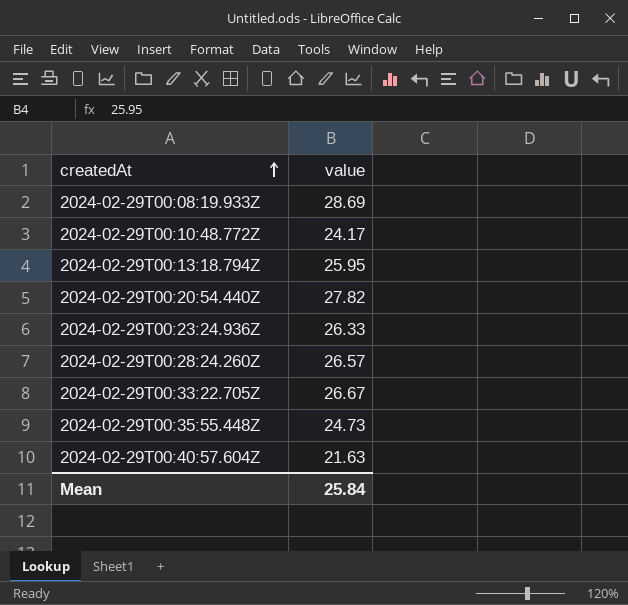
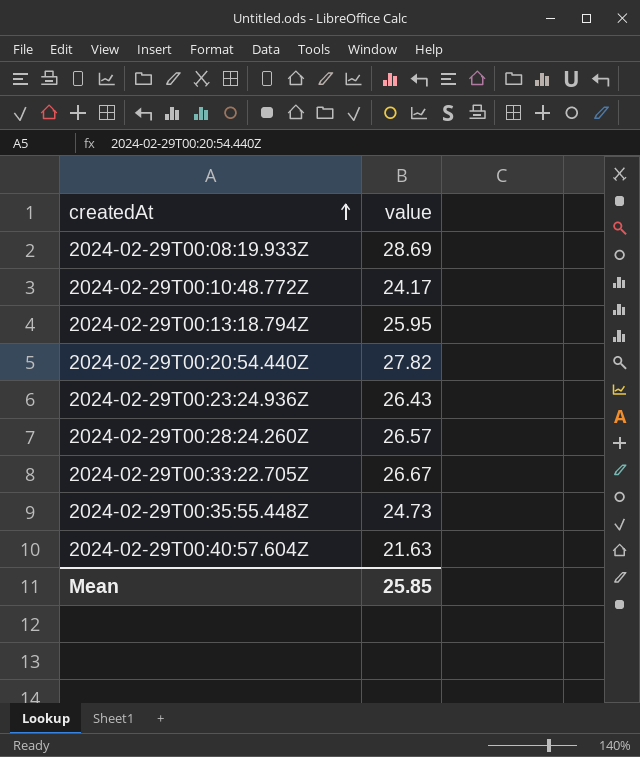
2024-02-29T00:23:24.936Z | value: 26.33 -> 26.43
Mean | value: 25.84 -> 25.85

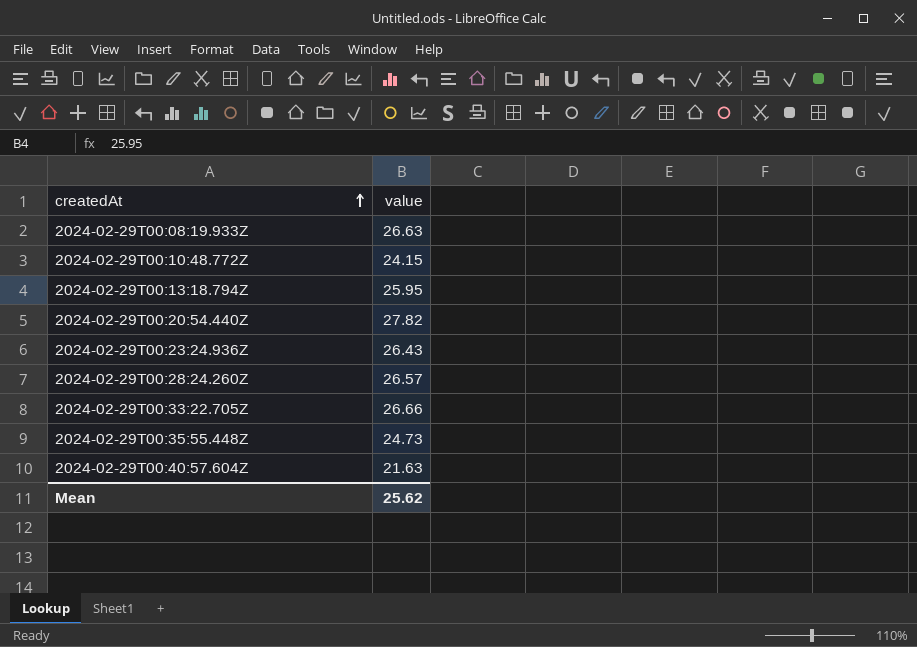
2024-02-29T00:08:19.933Z | value: 28.69 -> 26.63
2024-02-29T00:10:48.772Z | value: 24.17 -> 24.15
2024-02-29T00:33:22.705Z | value: 26.67 -> 26.66
Mean | value: 25.85 -> 25.62

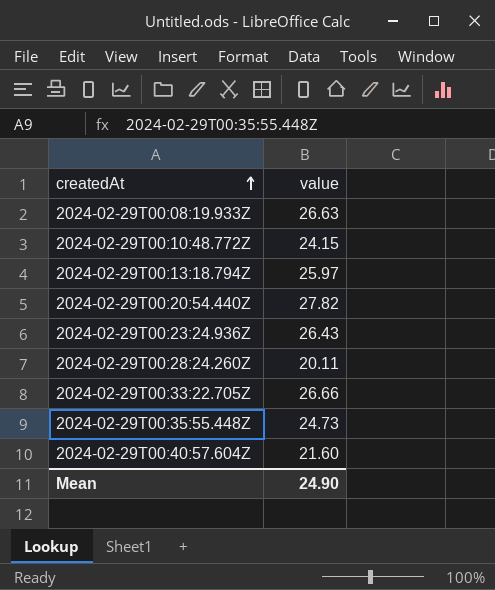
2024-02-29T00:13:18.794Z | value: 25.95 -> 25.97
2024-02-29T00:28:24.260Z | value: 26.57 -> 20.11
2024-02-29T00:40:57.604Z | value: 21.63 -> 21.60
Mean | value: 25.62 -> 24.90

